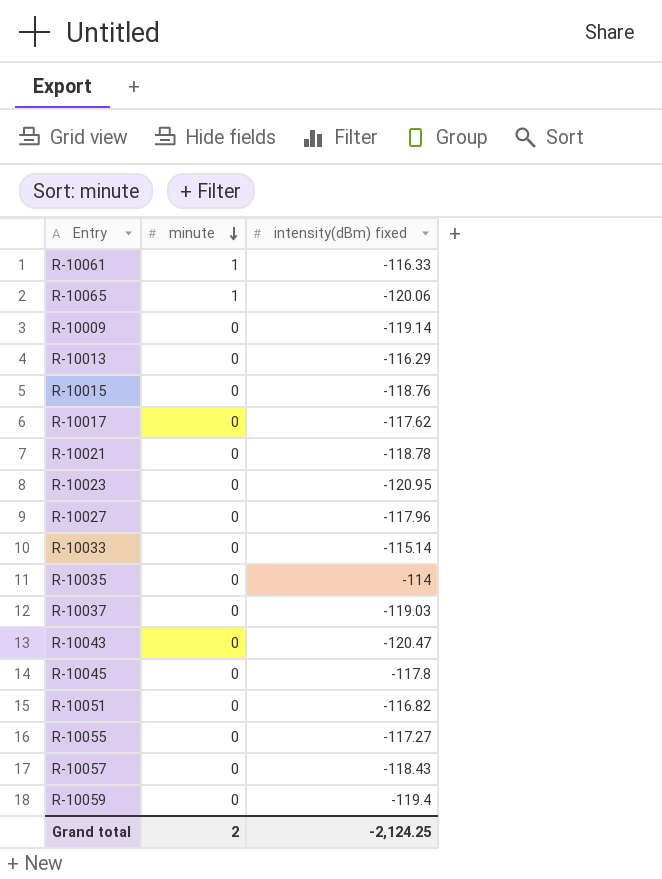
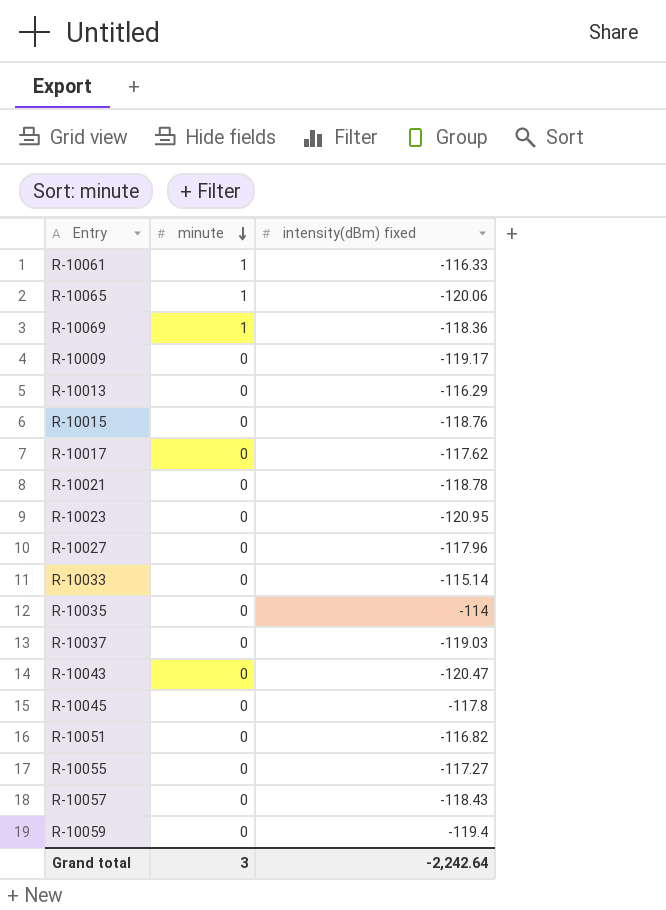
row R-10069: none -> 1 | -118.36
R-10009 | intensity(dBm) fixed: -119.14 -> -119.17
Grand total | minute: 2 -> 3
Grand total | intensity(dBm) fixed: -2,124.25 -> -2,242.64

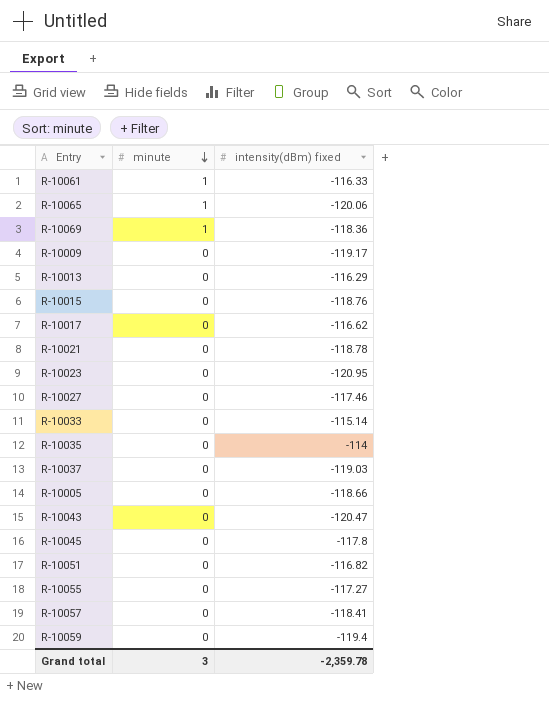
R-10017 | intensity(dBm) fixed: -117.62 -> -116.62
R-10027 | intensity(dBm) fixed: -117.96 -> -117.46
row R-10005: none -> 0 | -118.66
R-10057 | intensity(dBm) fixed: -118.43 -> -118.41
Grand total | intensity(dBm) fixed: -2,242.64 -> -2,359.78

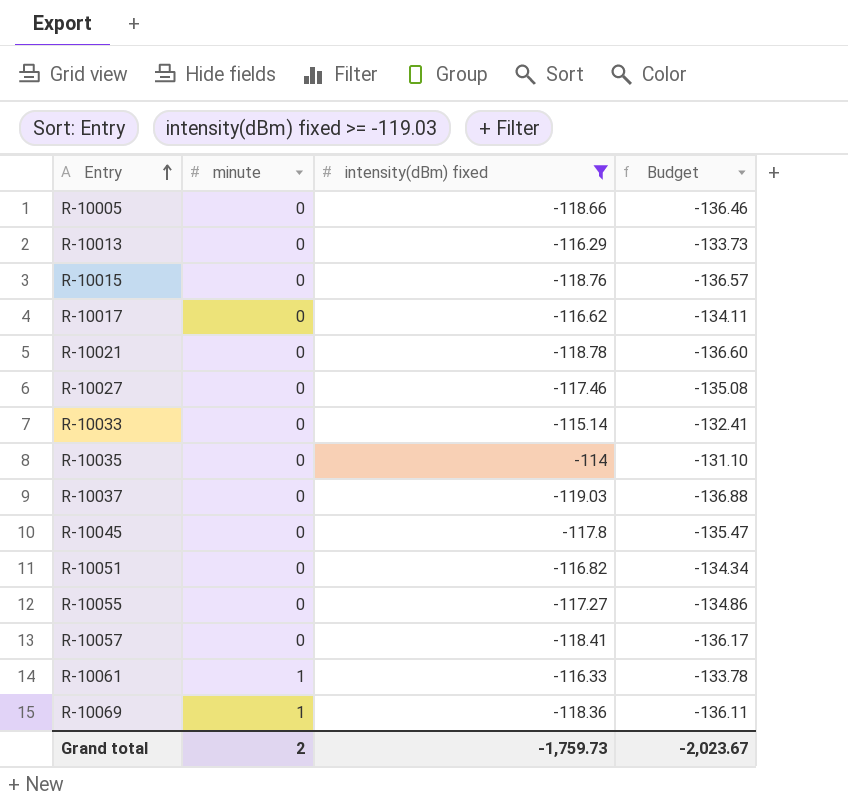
filter: none -> intensity(dBm) fixed >= -119.03
row order: minute descending -> Entry ascending
column Budget | formula: none -> [intensity(dBm) fixed] * 1.15
Grand total | minute: 3 -> 2
Grand total | intensity(dBm) fixed: -2,359.78 -> -1,759.73

